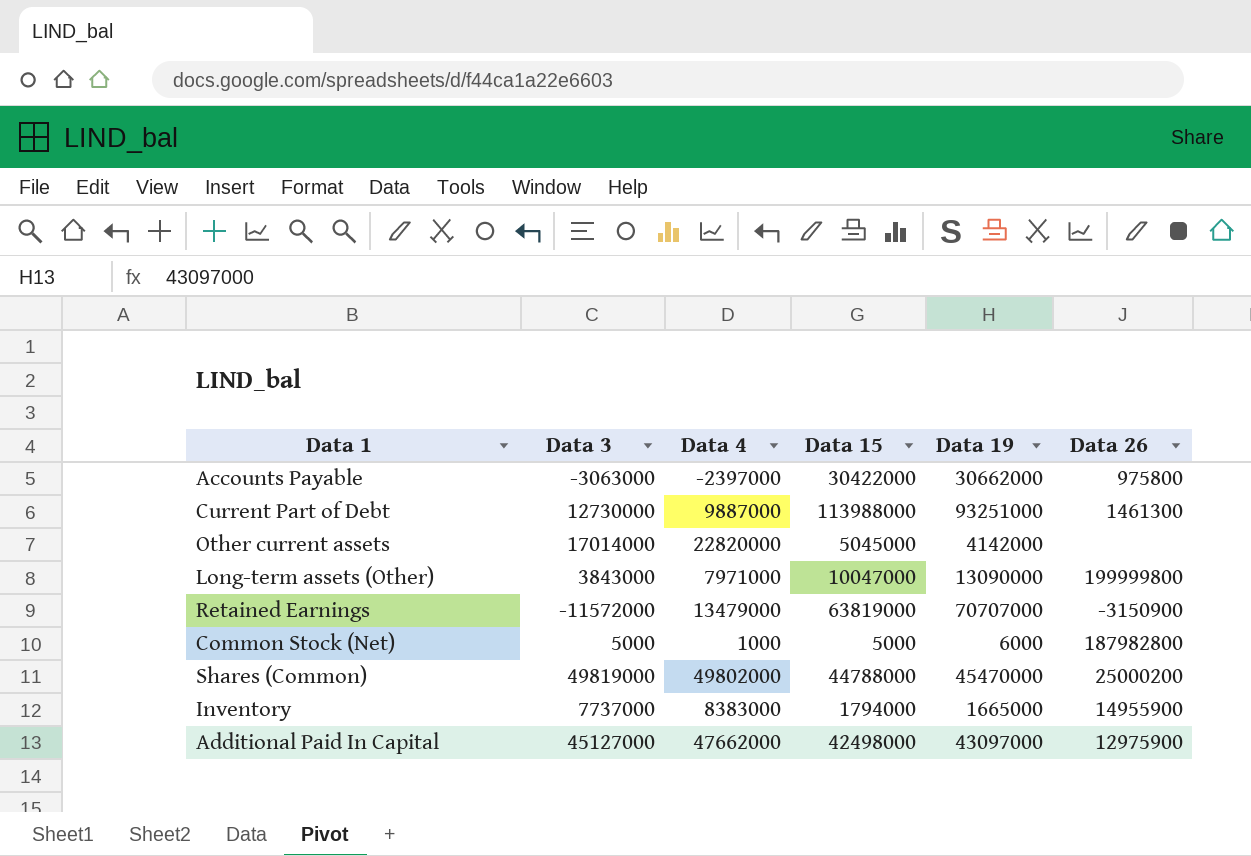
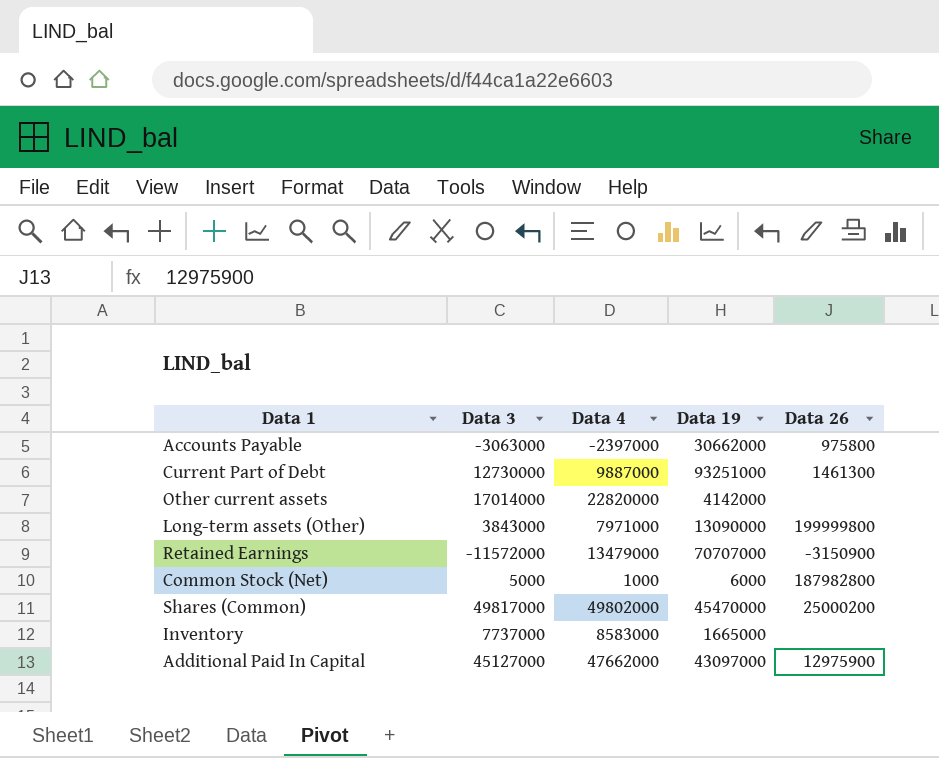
column Data 15 | position: 4 -> none
Shares (Common) | Data 3: 49819000 -> 49817000
Inventory | Data 4: 8383000 -> 8583000
Inventory | Data 26: 14955900 -> none

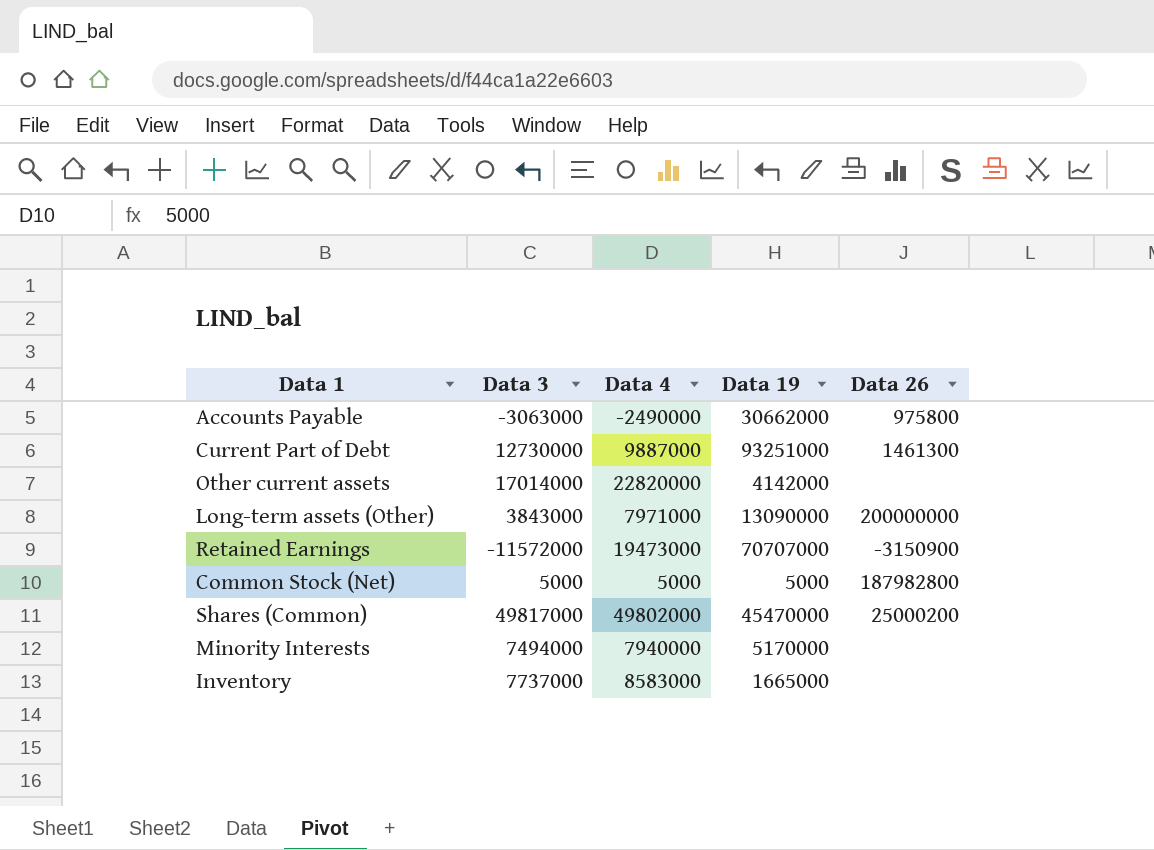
row Additional Paid In Capital: 45127000 | 47662000 | 43097000 | 12975900 -> none
Accounts Payable | Data 4: -2397000 -> -2490000
Long-term assets (Other) | Data 26: 199999800 -> 200000000
Retained Earnings | Data 4: 13479000 -> 19473000
Common Stock (Net) | Data 4: 1000 -> 5000
Common Stock (Net) | Data 19: 6000 -> 5000
row Minority Interests: none -> 7494000 | 7940000 | 5170000 | none

